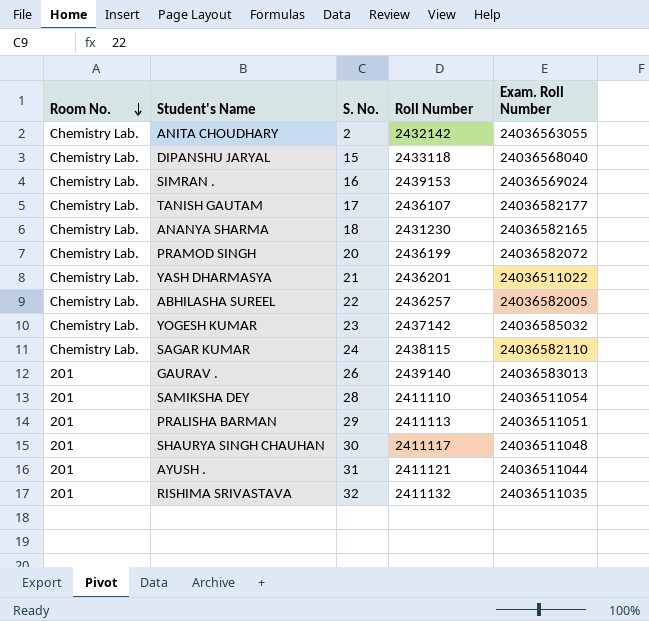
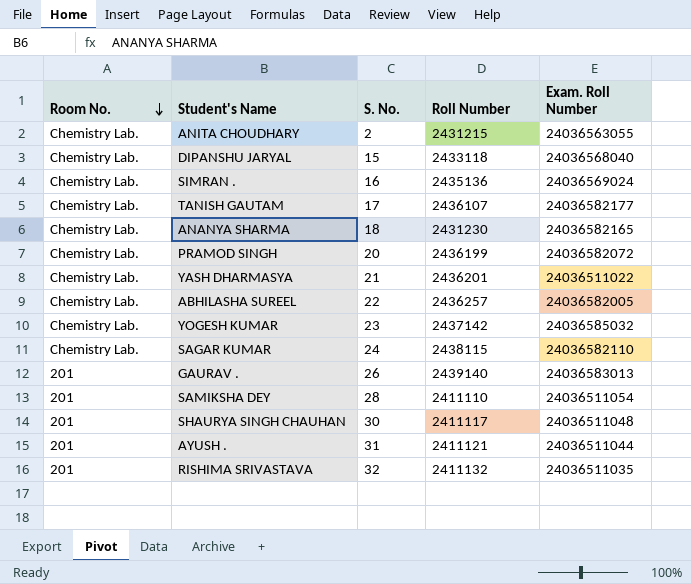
row PRALISHA BARMAN: 201 | 29 | 2411113 | 24036511051 -> none
ANITA CHOUDHARY | Roll Number: 2432142 -> 2431215
SIMRAN . | Roll Number: 2439153 -> 2435136

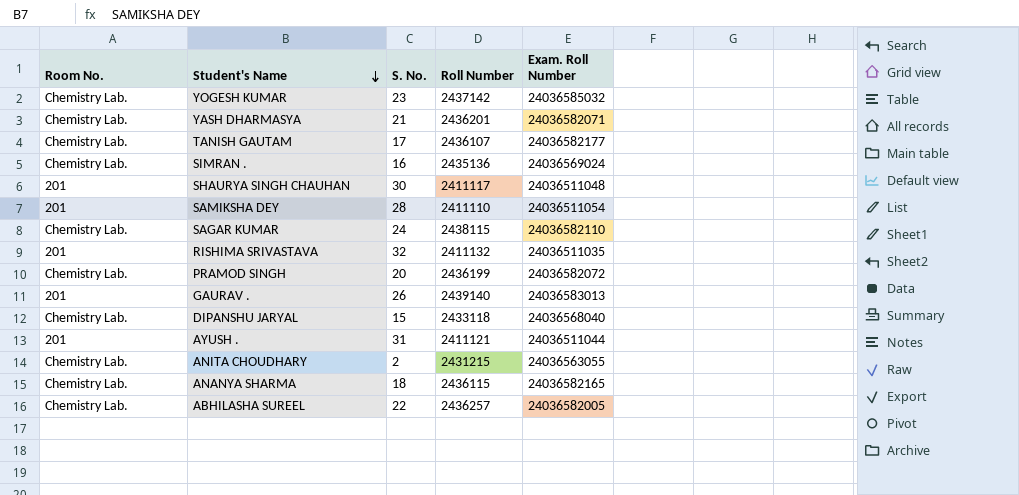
row order: Room No. descending -> Student's Name descending
YASH DHARMASYA | Exam. Roll Number: 24036511022 -> 24036582071
ANANYA SHARMA | Roll Number: 2431230 -> 2436115

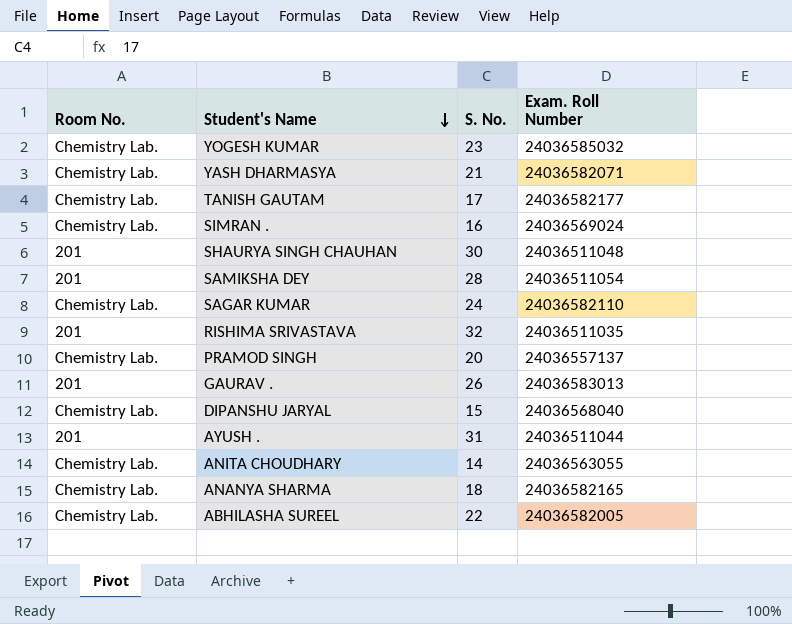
column Roll Number | position: 4 -> none
PRAMOD SINGH | Exam. Roll Number: 24036582072 -> 24036557137
ANITA CHOUDHARY | S. No.: 2 -> 14

